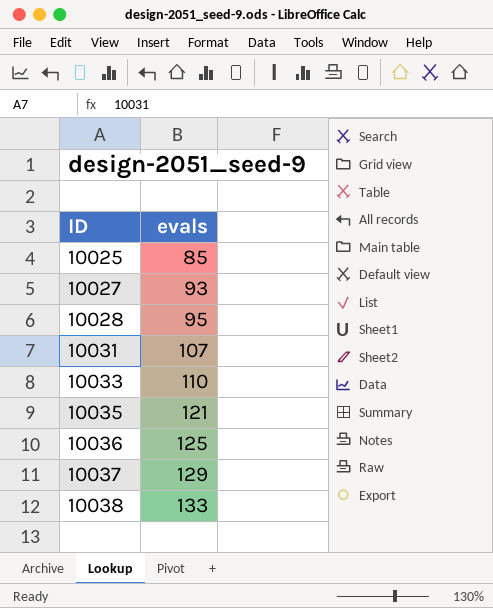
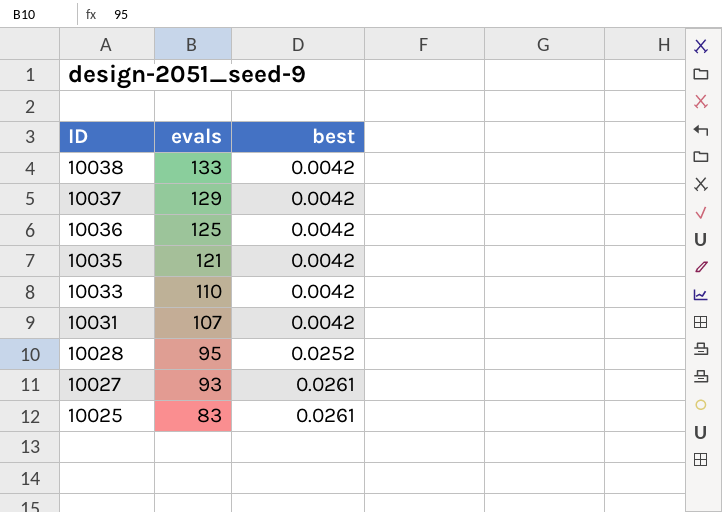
row order: ID ascending -> ID descending
column best | position: none -> 3
10025 | evals: 85 -> 83

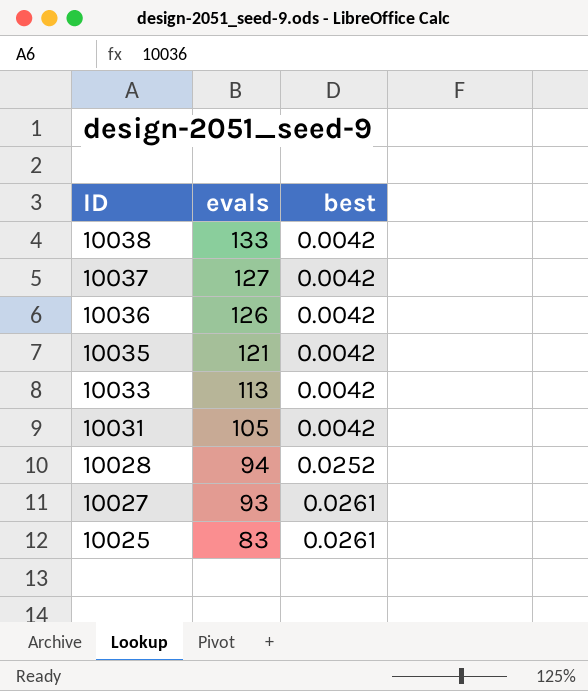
10037 | evals: 129 -> 127
10036 | evals: 125 -> 126
10033 | evals: 110 -> 113
10031 | evals: 107 -> 105
10028 | evals: 95 -> 94

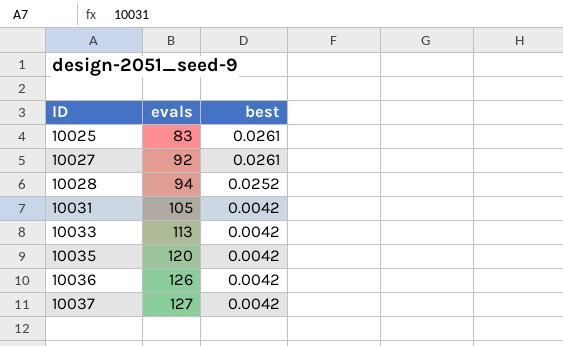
row order: ID descending -> ID ascending
row 10038: 133 | 0.0042 -> none
10027 | evals: 93 -> 92
10035 | evals: 121 -> 120

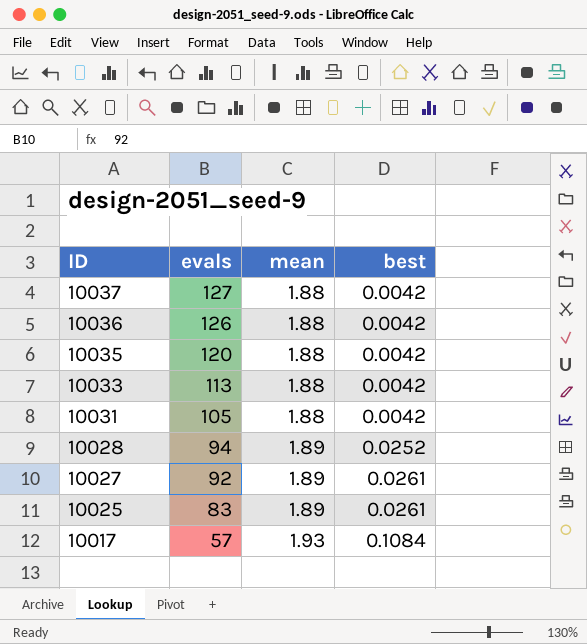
row order: ID ascending -> ID descending
column mean | position: none -> 3
row 10017: none -> 57 | 1.93 | 0.1084

